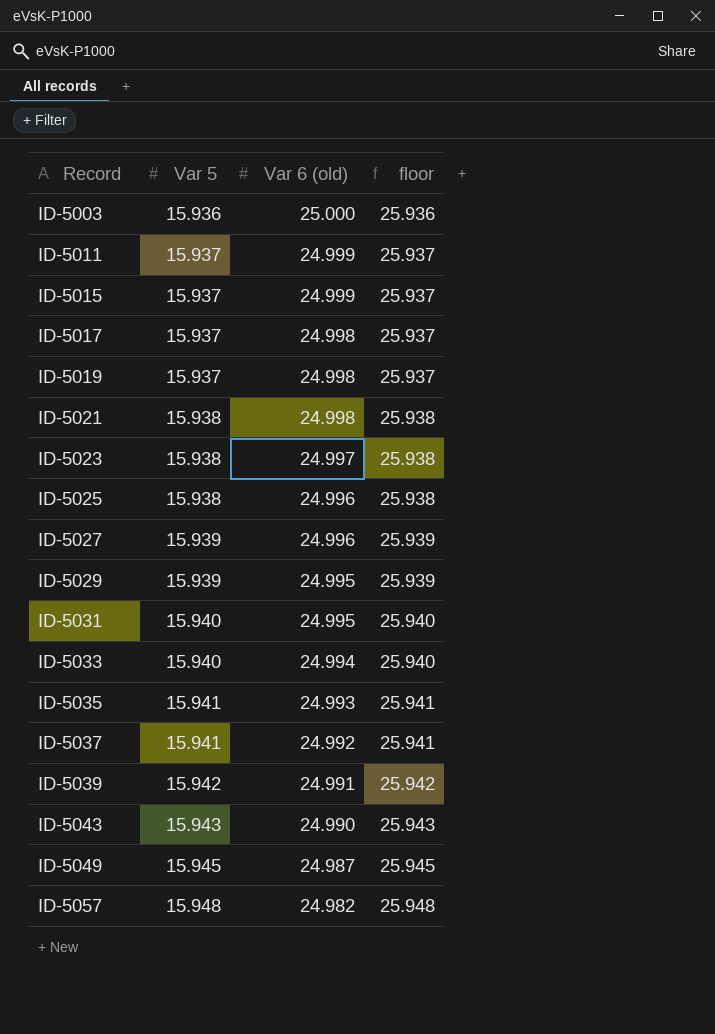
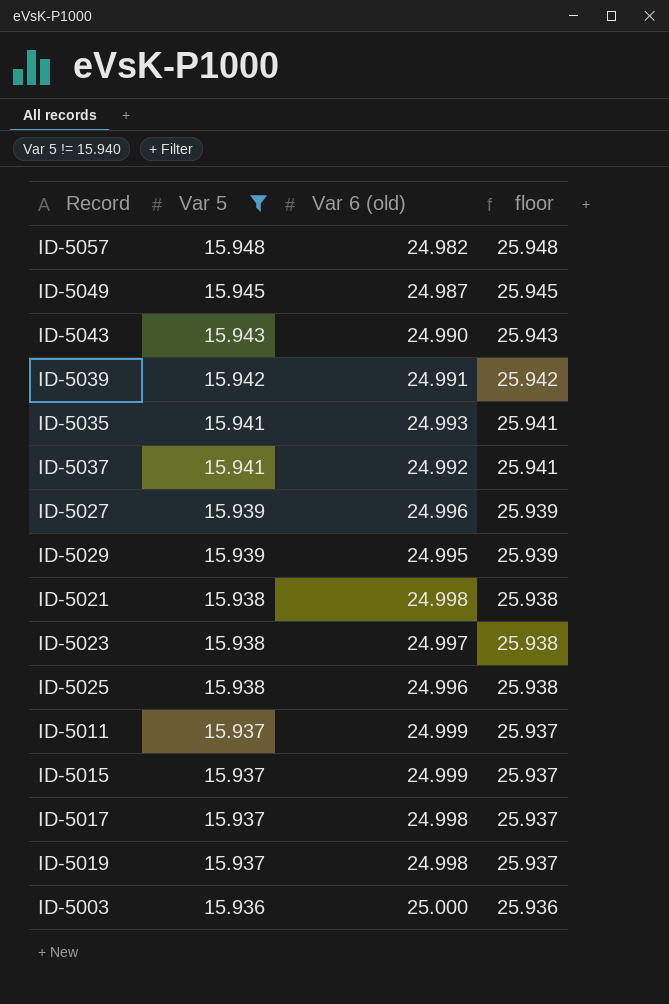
filter: none -> Var 5 != 15.940
row order: Record ascending -> Var 5 descending

